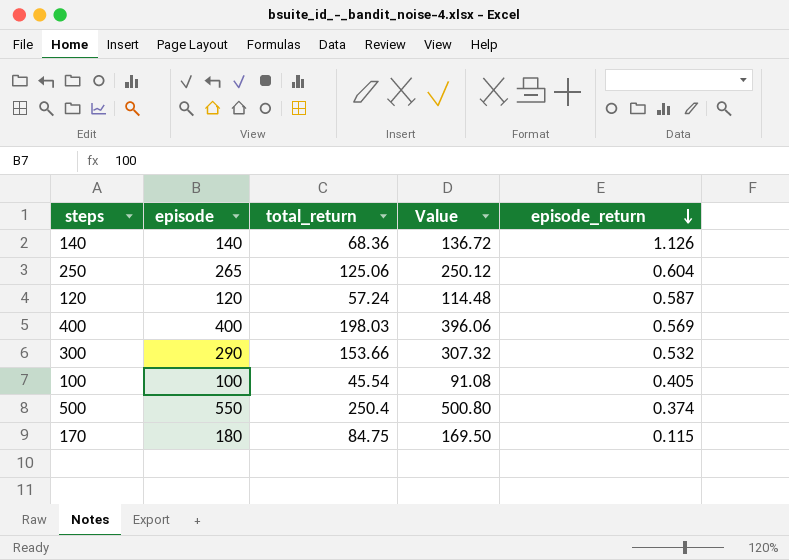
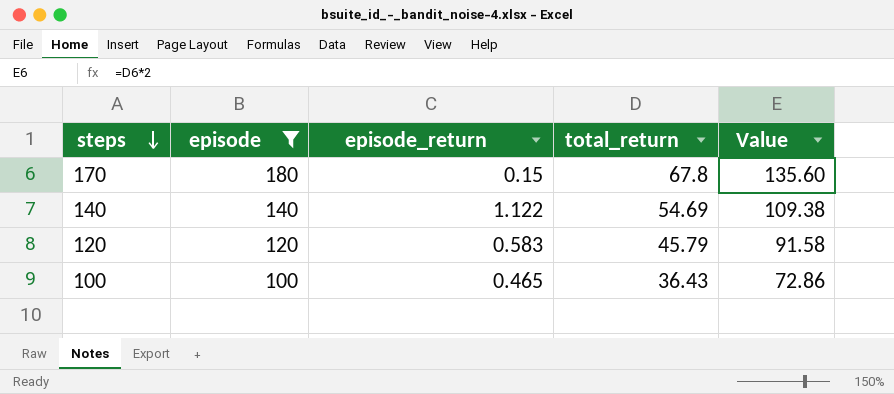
filter: none -> episode <= 180
row order: episode_return descending -> steps descending
column episode_return | position: 5 -> 3
170 | episode_return: 0.115 -> 0.15
170 | total_return: 84.75 -> 67.8
170 | Value: 169.50 -> 135.60
140 | episode_return: 1.126 -> 1.122
140 | total_return: 68.36 -> 54.69
140 | Value: 136.72 -> 109.38
120 | episode_return: 0.587 -> 0.583
120 | total_return: 57.24 -> 45.79
120 | Value: 114.48 -> 91.58
100 | episode_return: 0.405 -> 0.465
100 | total_return: 45.54 -> 36.43
100 | Value: 91.08 -> 72.86

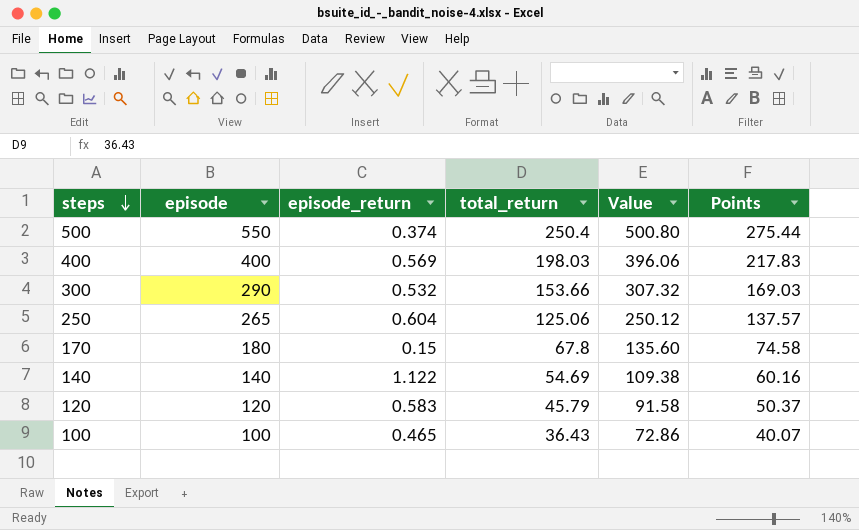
filter: episode <= 180 -> none
column Points | formula: none -> [total_return] * 1.1

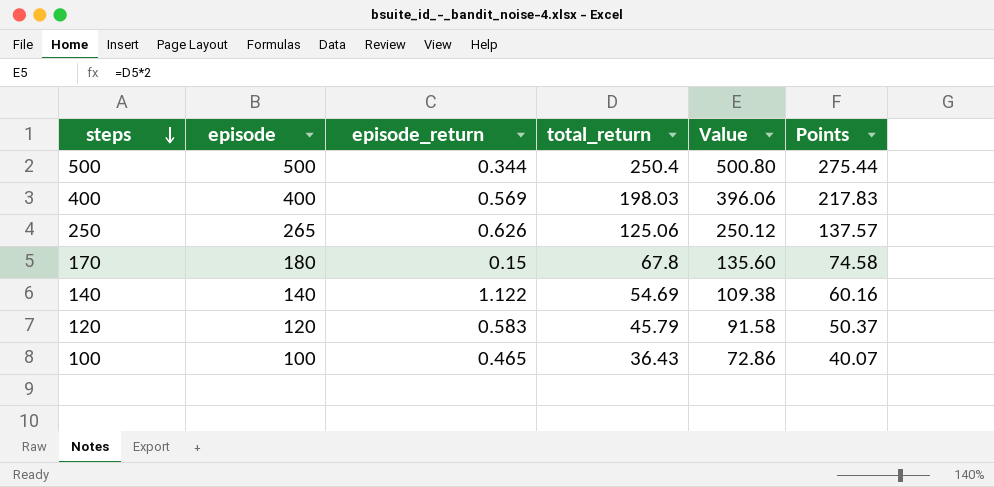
row 300: 290 | 0.532 | 153.66 | 307.32 | 169.03 -> none
500 | episode: 550 -> 500
500 | episode_return: 0.374 -> 0.344
250 | episode_return: 0.604 -> 0.626

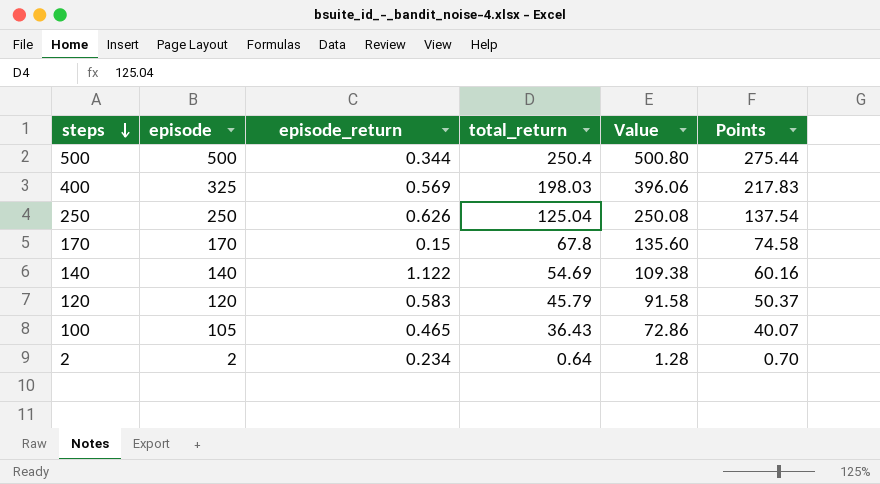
400 | episode: 400 -> 325
250 | episode: 265 -> 250
250 | total_return: 125.06 -> 125.04
250 | Value: 250.12 -> 250.08
250 | Points: 137.57 -> 137.54
170 | episode: 180 -> 170
100 | episode: 100 -> 105
row 2: none -> 2 | 0.234 | 0.64 | 1.28 | 0.70

